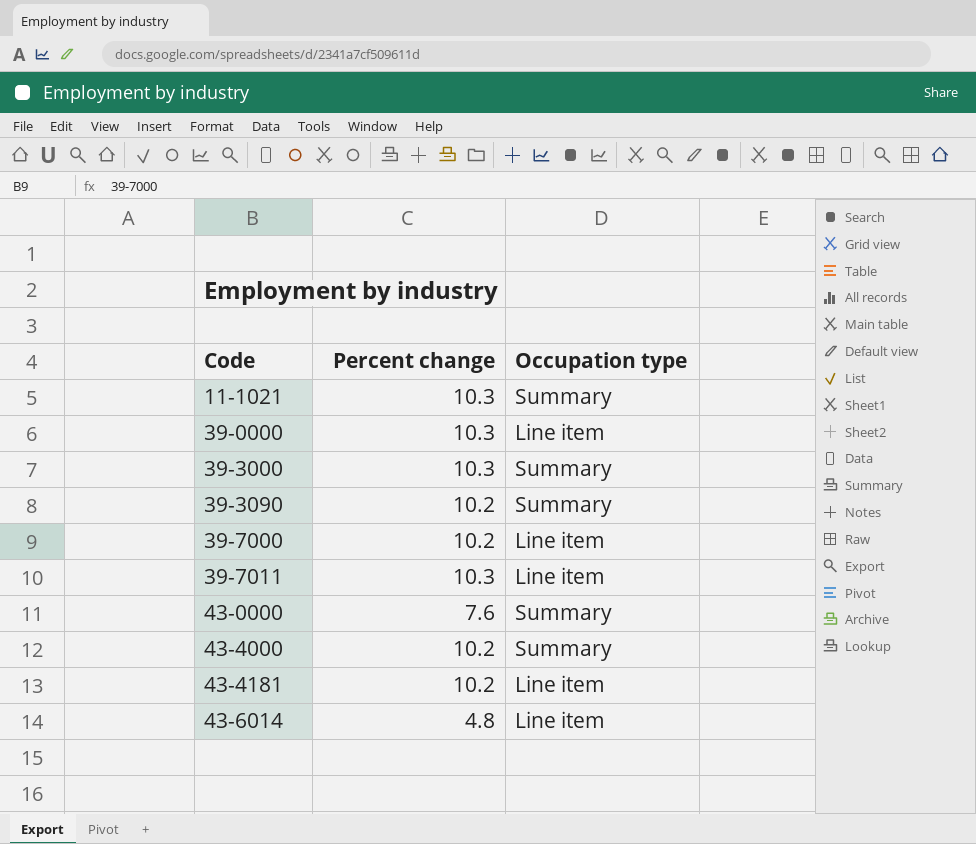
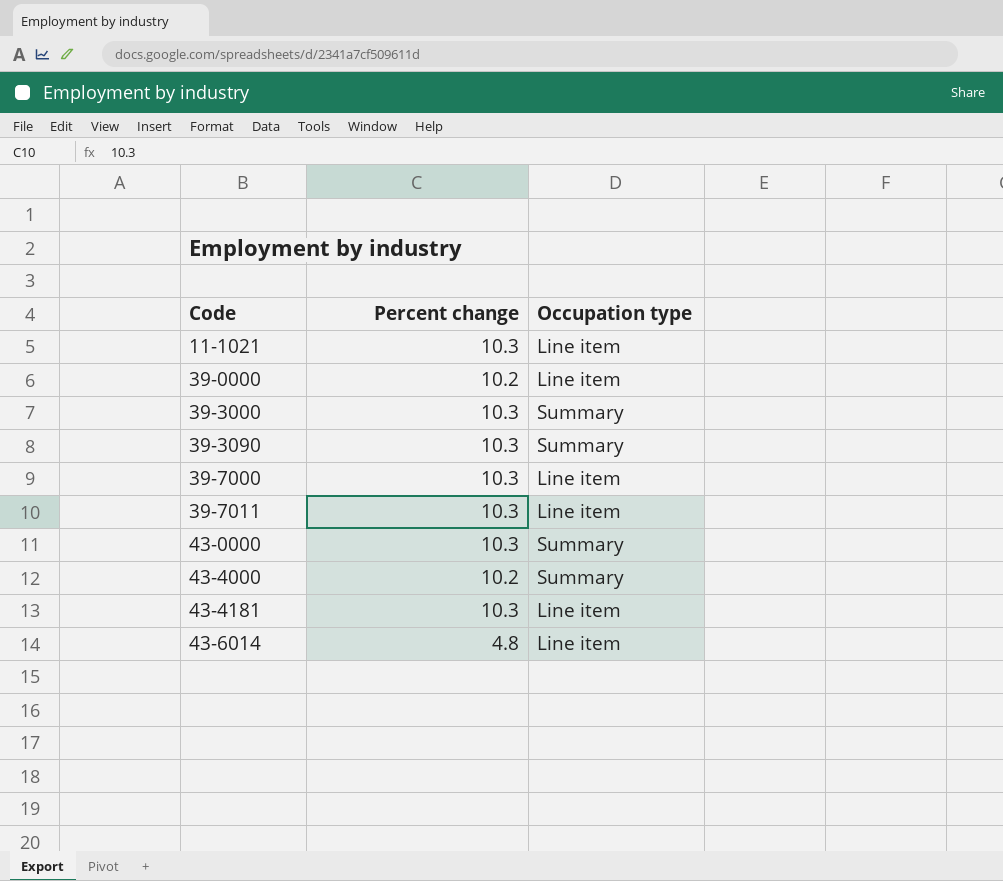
11-1021 | Occupation type: Summary -> Line item
39-0000 | Percent change: 10.3 -> 10.2
39-3090 | Percent change: 10.2 -> 10.3
39-7000 | Percent change: 10.2 -> 10.3
43-0000 | Percent change: 7.6 -> 10.3
43-4181 | Percent change: 10.2 -> 10.3

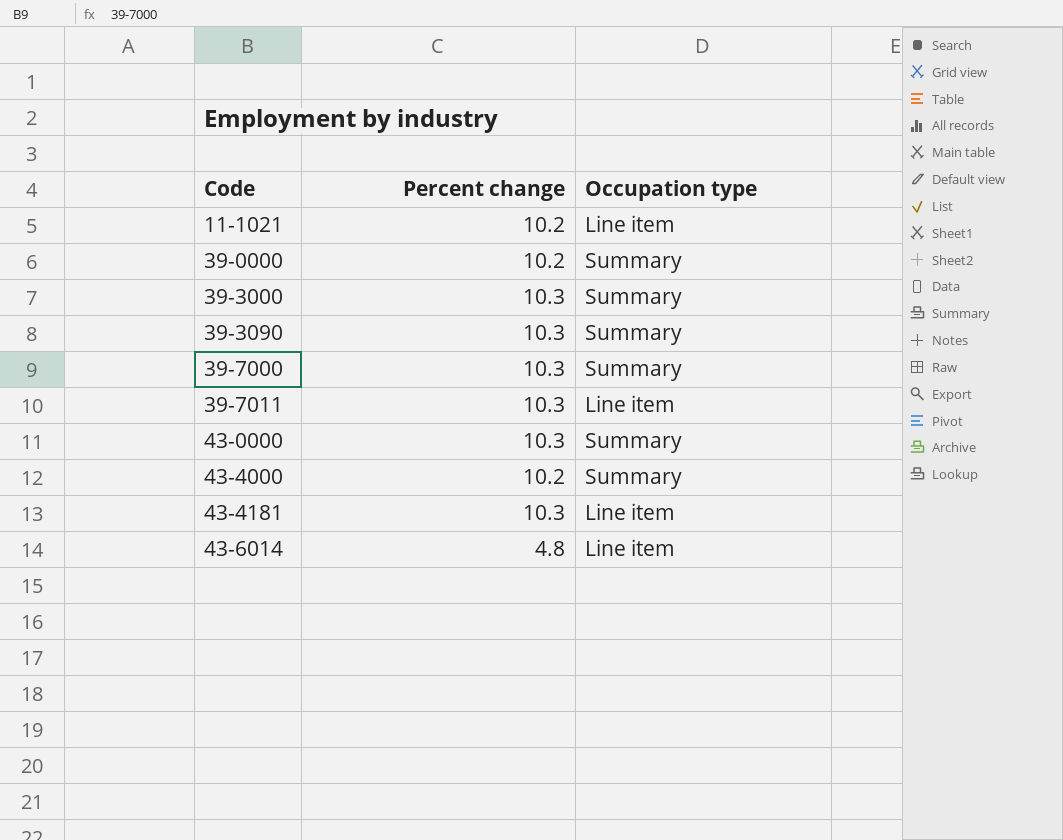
11-1021 | Percent change: 10.3 -> 10.2
39-0000 | Occupation type: Line item -> Summary
39-7000 | Occupation type: Line item -> Summary

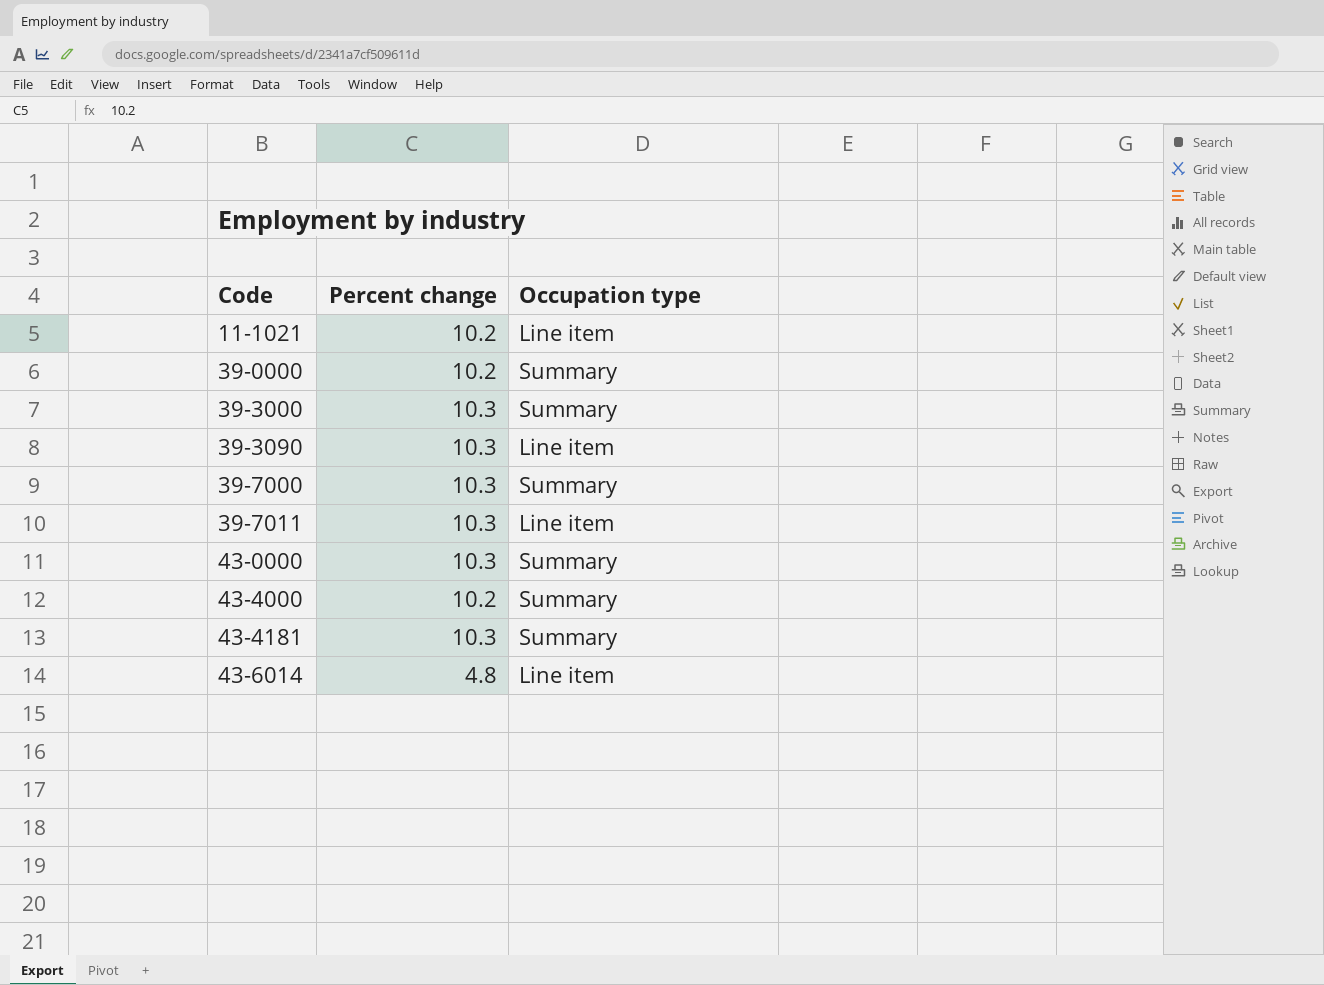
39-3090 | Occupation type: Summary -> Line item
43-4181 | Occupation type: Line item -> Summary

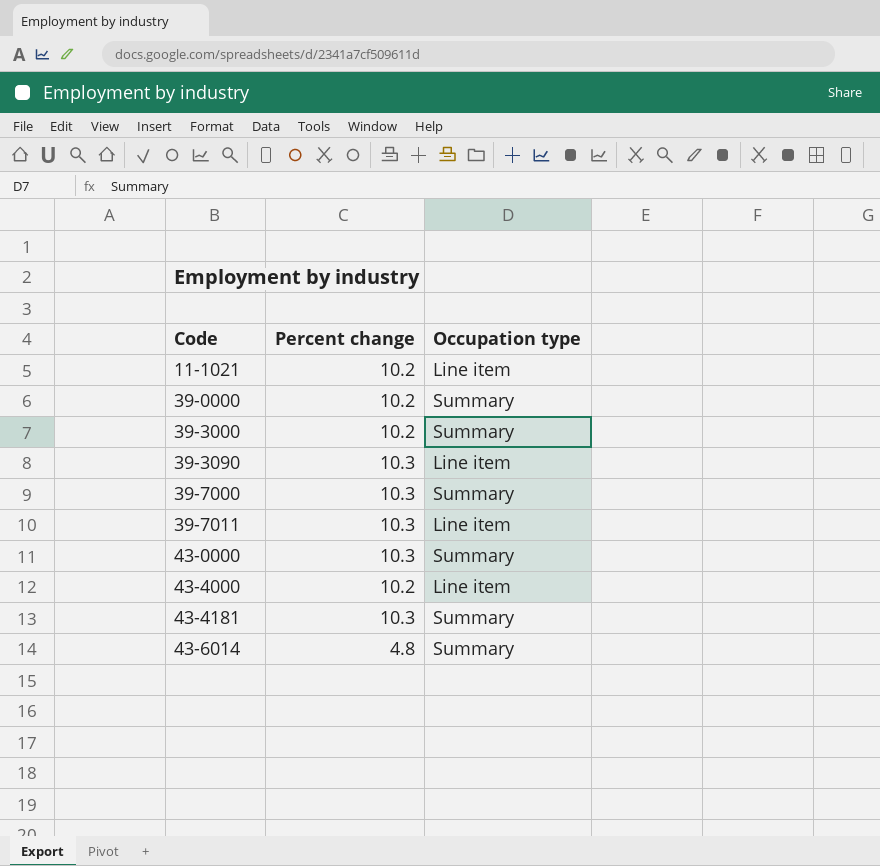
39-3000 | Percent change: 10.3 -> 10.2
43-4000 | Occupation type: Summary -> Line item
43-6014 | Occupation type: Line item -> Summary

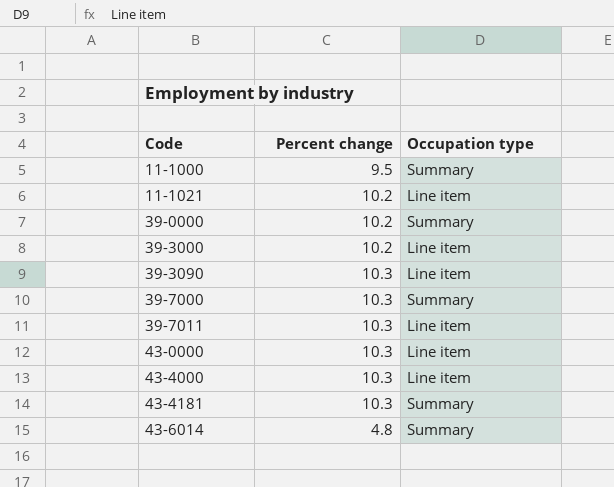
row 11-1000: none -> 9.5 | Summary
39-3000 | Occupation type: Summary -> Line item
43-0000 | Occupation type: Summary -> Line item
43-4000 | Percent change: 10.2 -> 10.3

